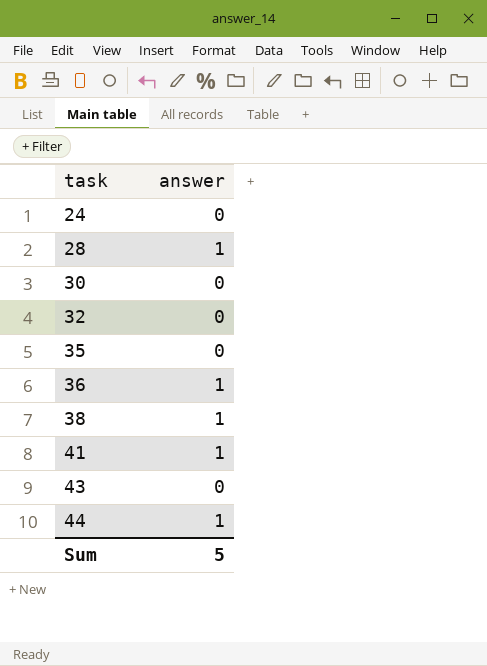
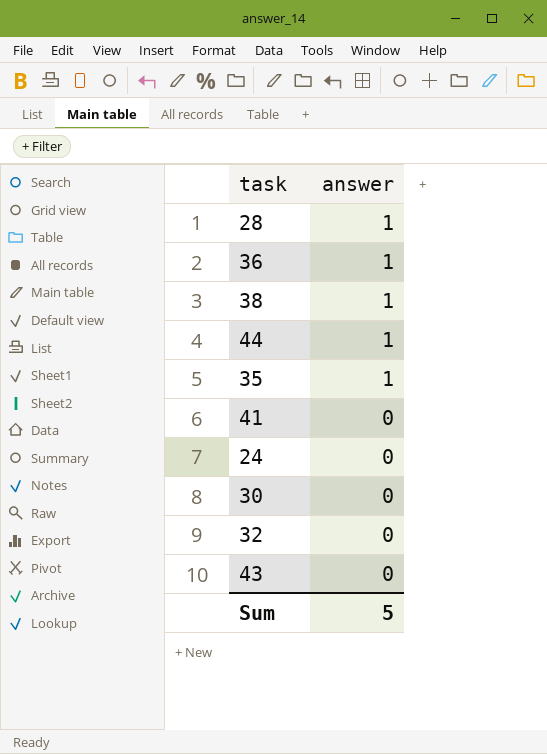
row order: task ascending -> answer descending
35 | answer: 0 -> 1
41 | answer: 1 -> 0

